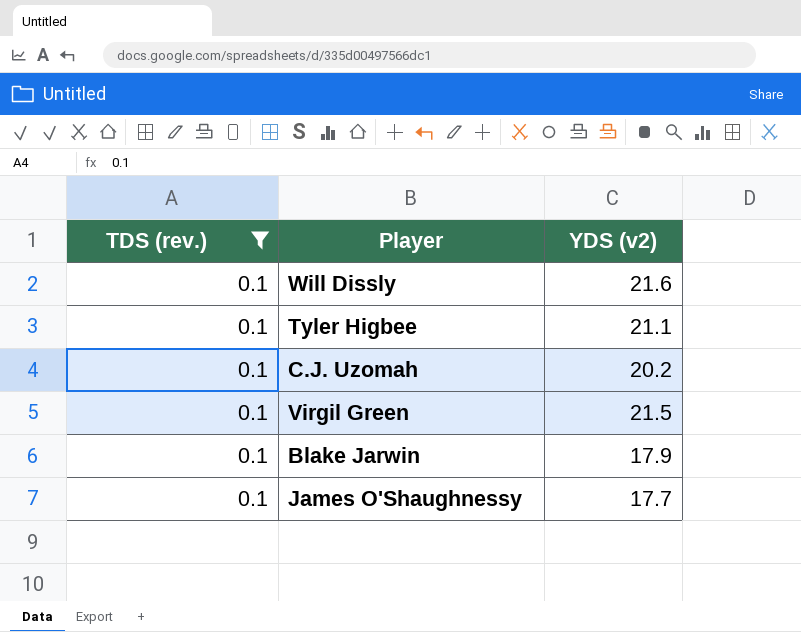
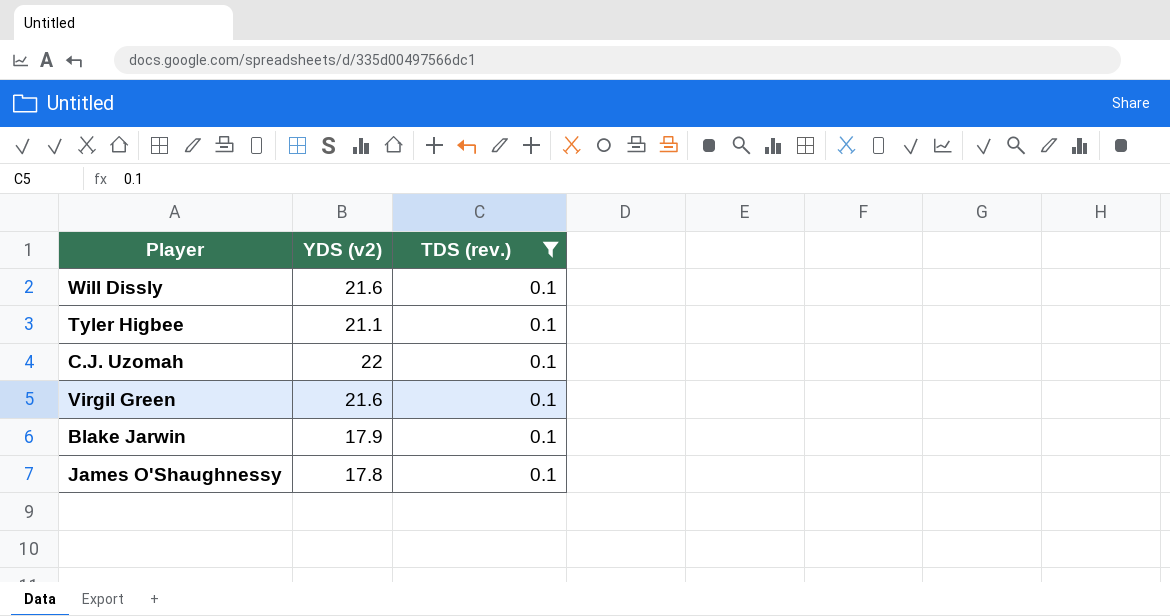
column TDS (rev.) | position: 1 -> 3
C.J. Uzomah | YDS (v2): 20.2 -> 22
Virgil Green | YDS (v2): 21.5 -> 21.6
James O'Shaughnessy | YDS (v2): 17.7 -> 17.8

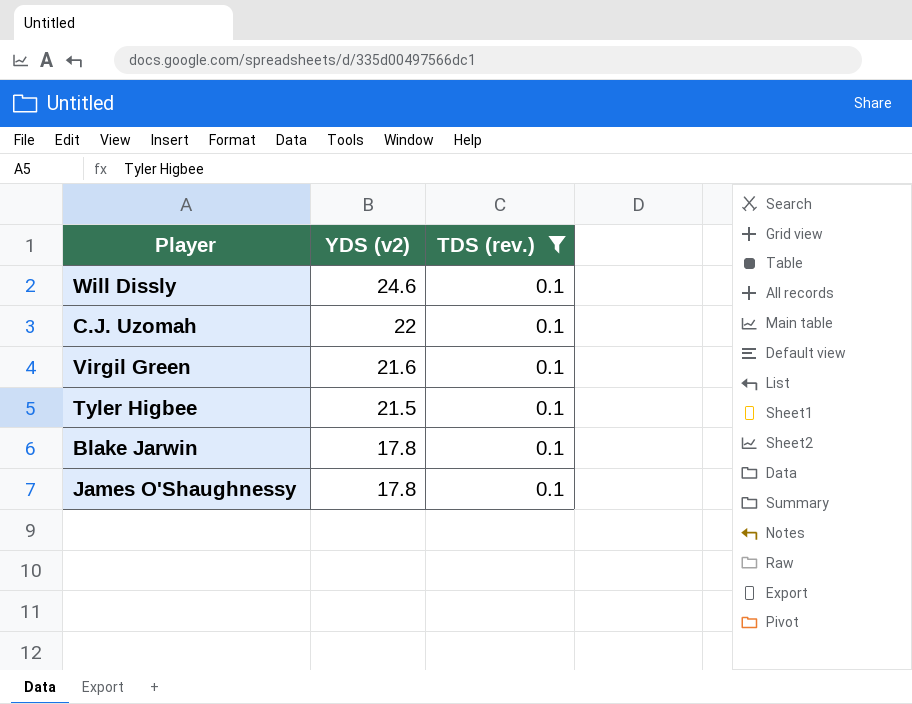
row order: none -> YDS (v2) descending
Will Dissly | YDS (v2): 21.6 -> 24.6
Tyler Higbee | YDS (v2): 21.1 -> 21.5
Blake Jarwin | YDS (v2): 17.9 -> 17.8

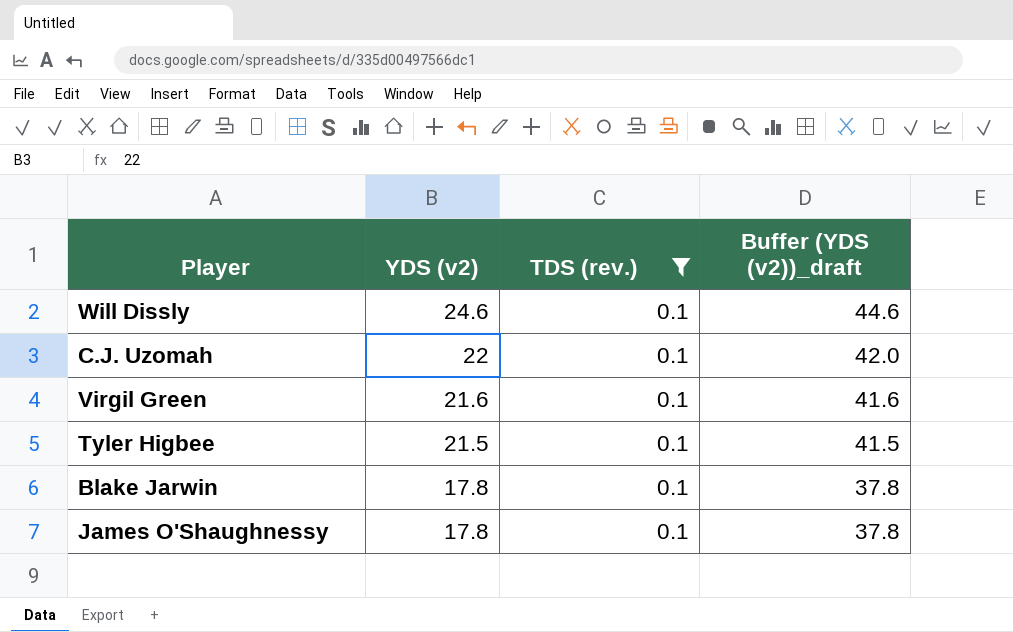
column Buffer (YDS (v2))_draft | formula: none -> [YDS (v2)] + 20

